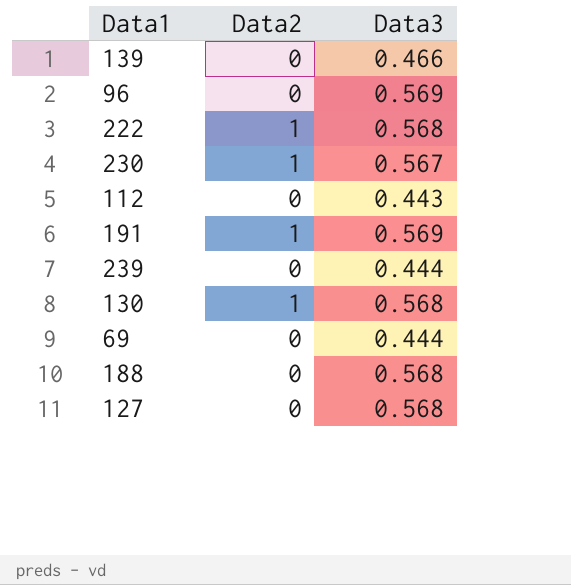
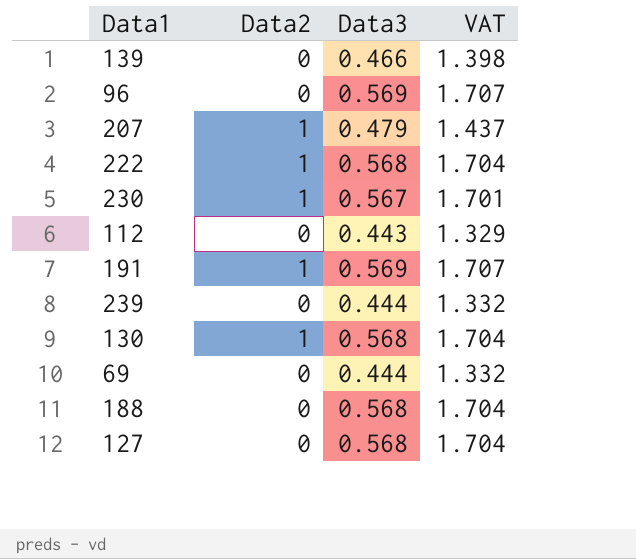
column VAT | formula: none -> [Data3] * 3
row 207: none -> 1 | 0.479 | 1.437

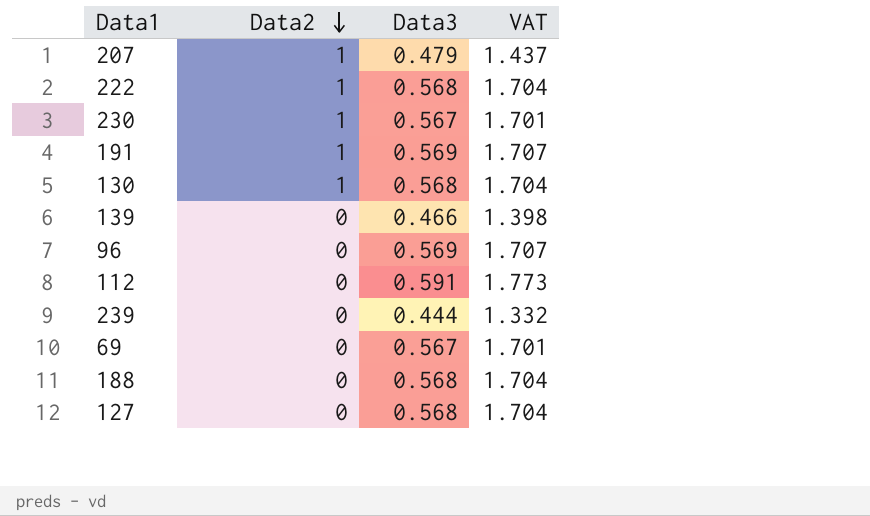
row order: none -> Data2 descending
112 | Data3: 0.443 -> 0.591
112 | VAT: 1.329 -> 1.773
69 | Data3: 0.444 -> 0.567
69 | VAT: 1.332 -> 1.701

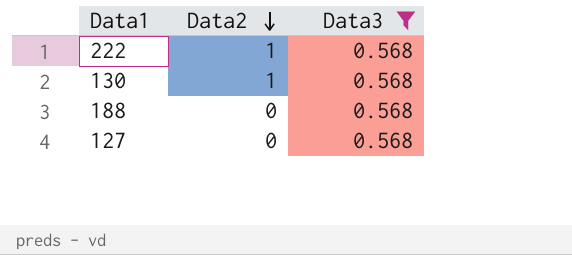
filter: none -> Data3 = 0.568
column VAT | formula: [Data3] * 3 -> none

